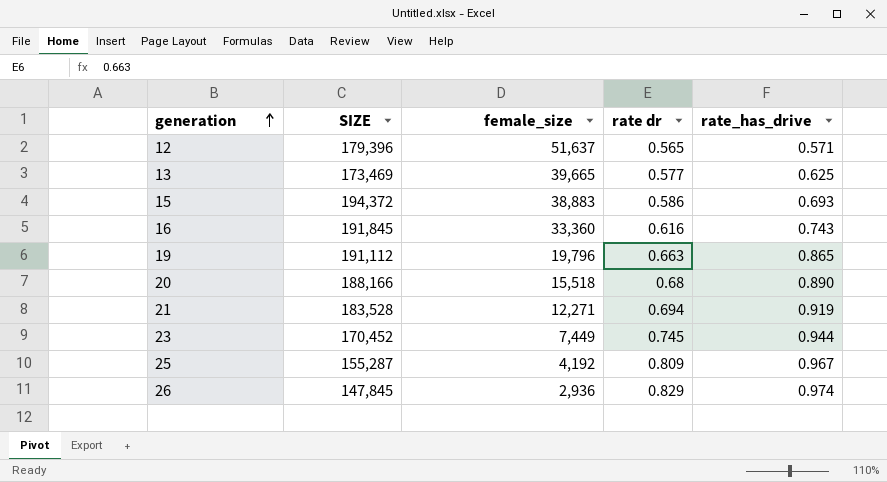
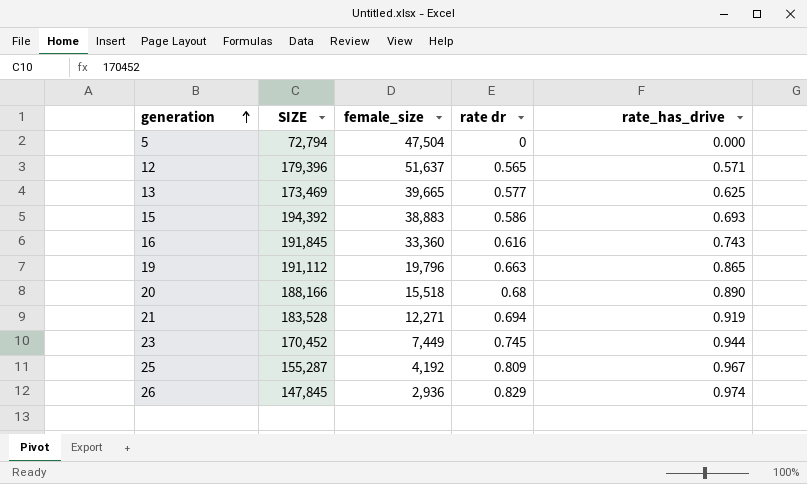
row 5: none -> 72,794 | 47,504 | 0 | 0.000
15 | SIZE: 194,372 -> 194,392

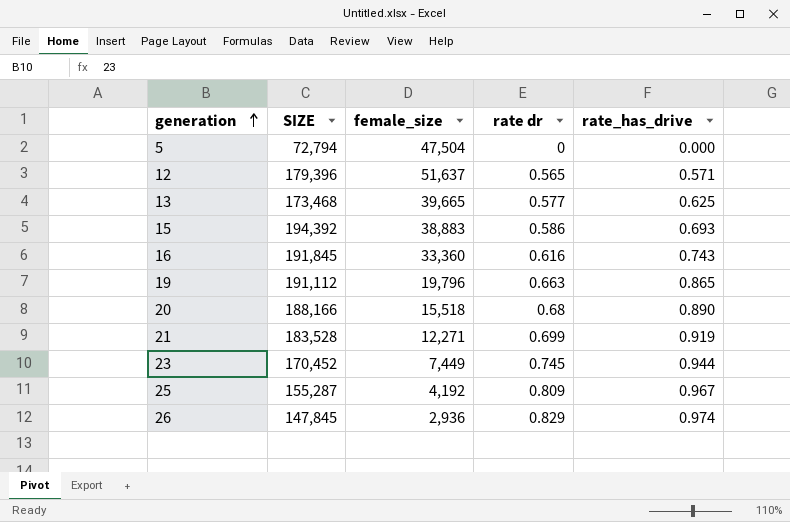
13 | SIZE: 173,469 -> 173,468
21 | rate dr: 0.694 -> 0.699

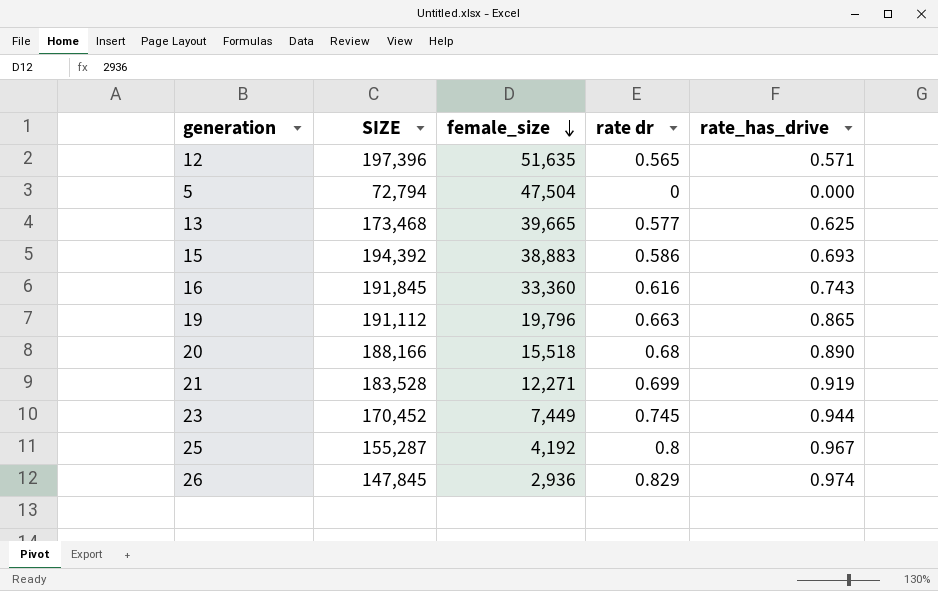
row order: generation ascending -> female_size descending
12 | SIZE: 179,396 -> 197,396
12 | female_size: 51,637 -> 51,635
25 | rate dr: 0.809 -> 0.8

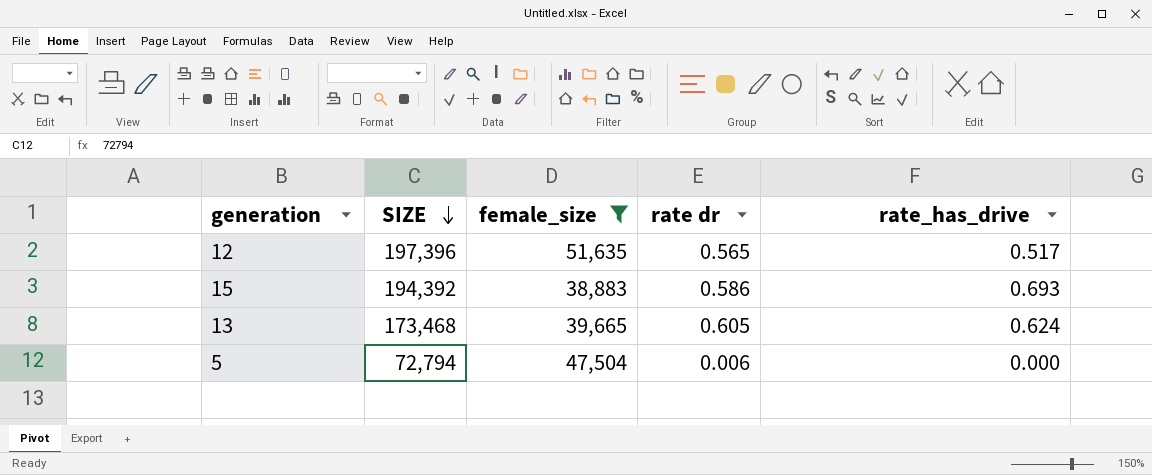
filter: none -> female_size >= 38,883
row order: female_size descending -> SIZE descending
12 | rate_has_drive: 0.571 -> 0.517
13 | rate dr: 0.577 -> 0.605
13 | rate_has_drive: 0.625 -> 0.624
5 | rate dr: 0 -> 0.006

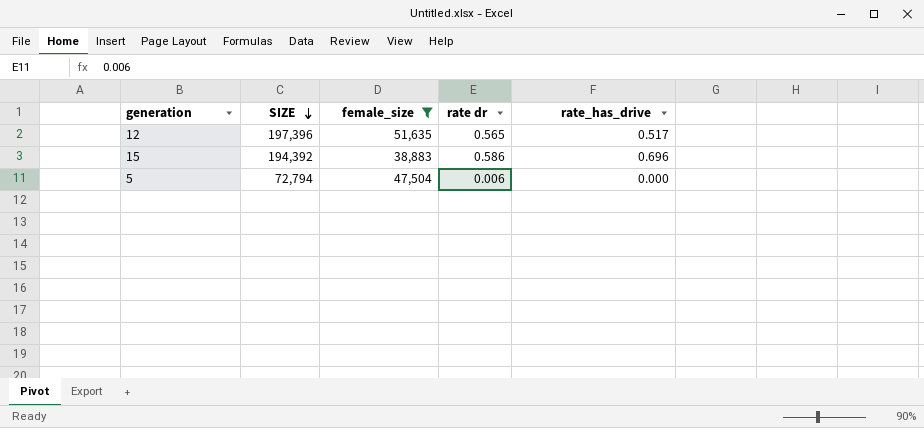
row 13: 173,468 | 39,665 | 0.605 | 0.624 -> none
15 | rate_has_drive: 0.693 -> 0.696

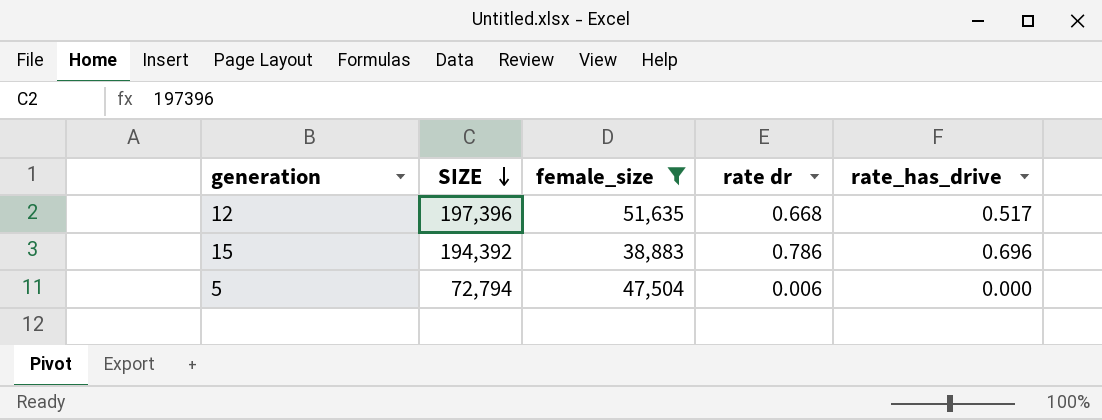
12 | rate dr: 0.565 -> 0.668
15 | rate dr: 0.586 -> 0.786

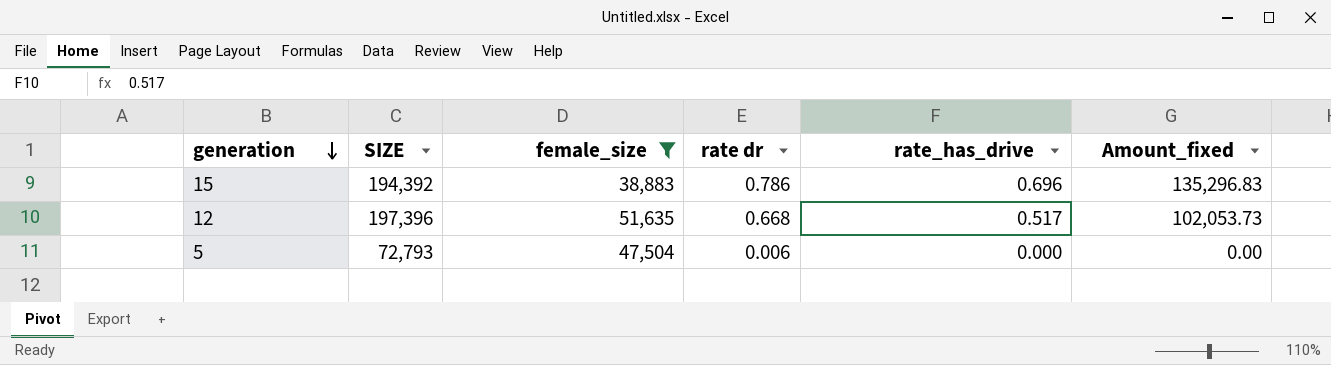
row order: SIZE descending -> generation descending
column Amount_fixed | formula: none -> [SIZE] * [rate_has_drive]
5 | SIZE: 72,794 -> 72,793

